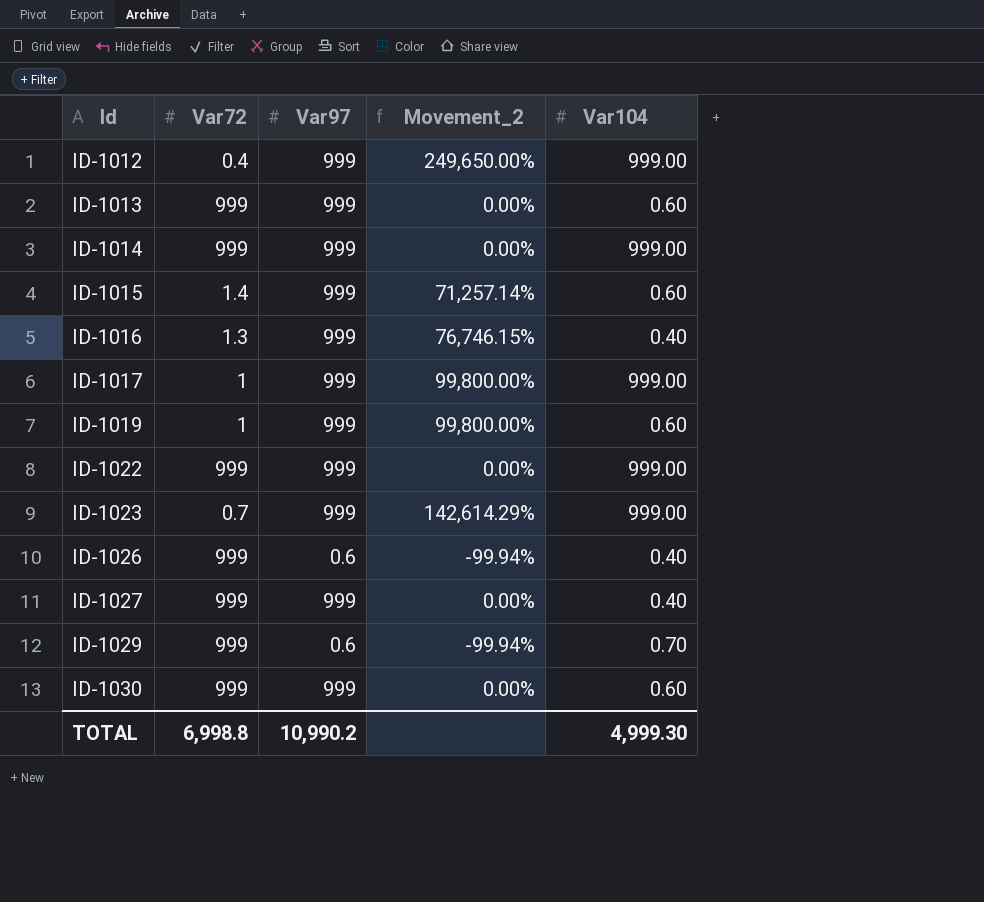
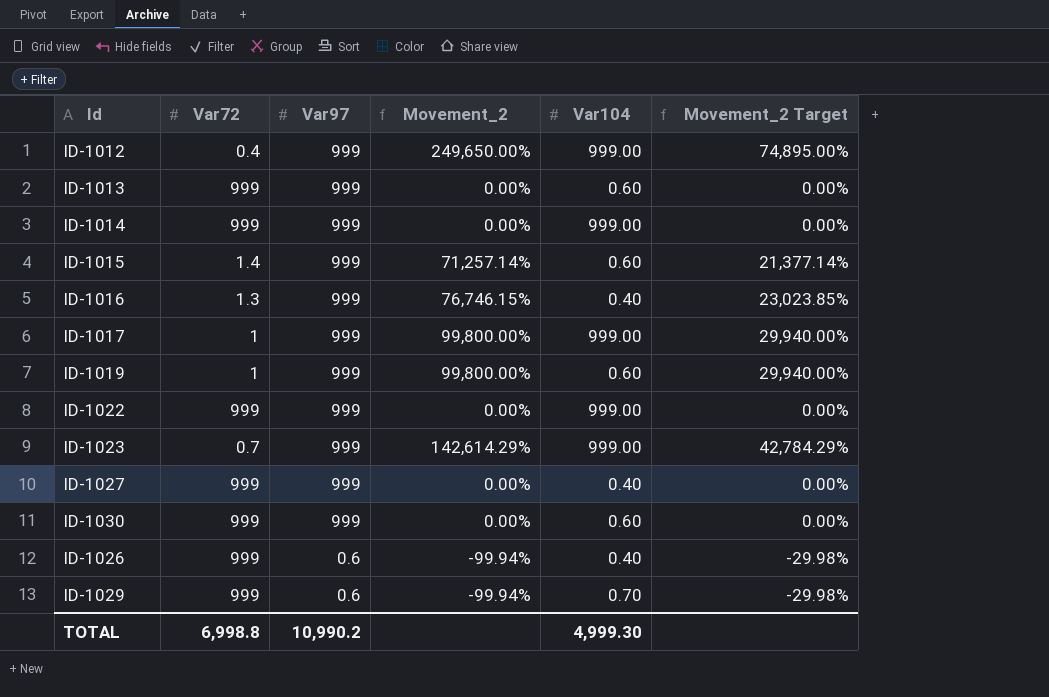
row order: Id ascending -> Var97 descending
column Movement_2 Target | formula: none -> [Movement_2] * 0.3

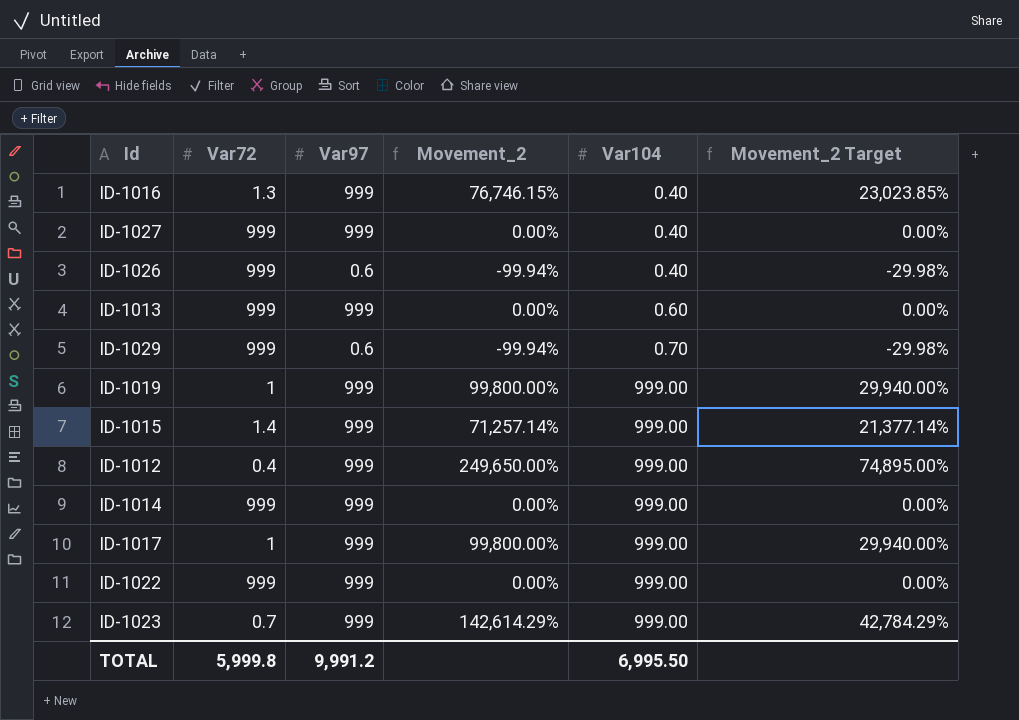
row order: Var97 descending -> Var104 ascending
row ID-1030: 999 | 999 | 0.00% | 0.60 | 0.00% -> none
ID-1019 | Var104: 0.60 -> 999.00
ID-1015 | Var104: 0.60 -> 999.00
TOTAL | Var72: 6,998.8 -> 5,999.8
TOTAL | Var97: 10,990.2 -> 9,991.2
TOTAL | Var104: 4,999.30 -> 6,995.50

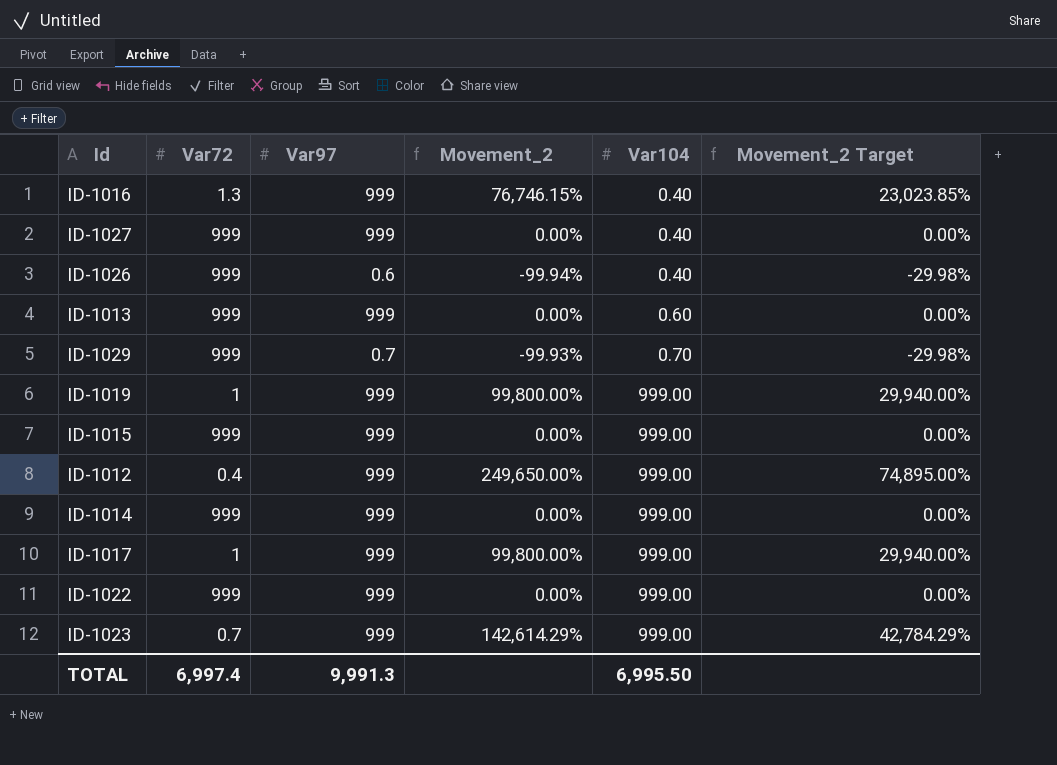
ID-1029 | Var97: 0.6 -> 0.7
ID-1029 | Movement_2: -99.94% -> -99.93%
ID-1015 | Var72: 1.4 -> 999
ID-1015 | Movement_2: 71,257.14% -> 0.00%
ID-1015 | Movement_2 Target: 21,377.14% -> 0.00%
TOTAL | Var72: 5,999.8 -> 6,997.4
TOTAL | Var97: 9,991.2 -> 9,991.3

